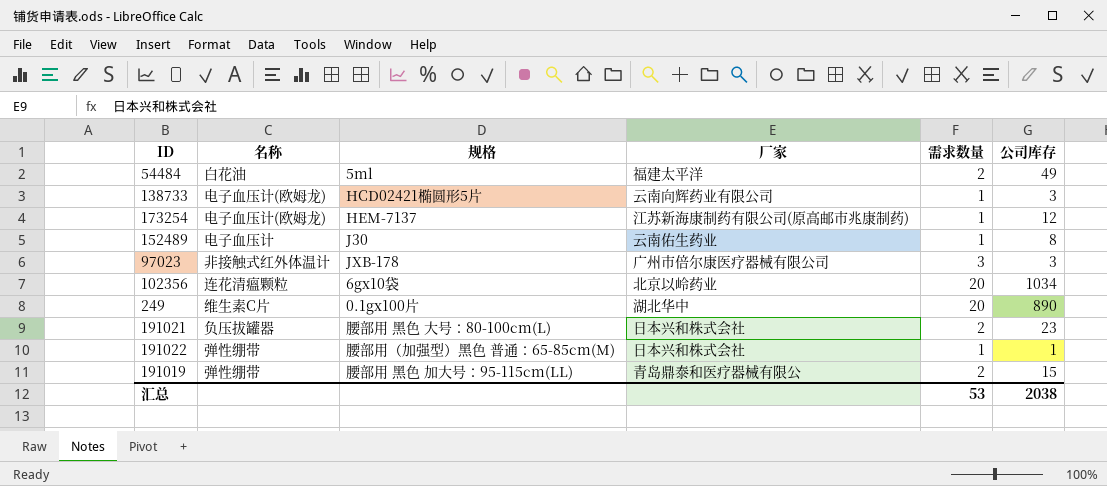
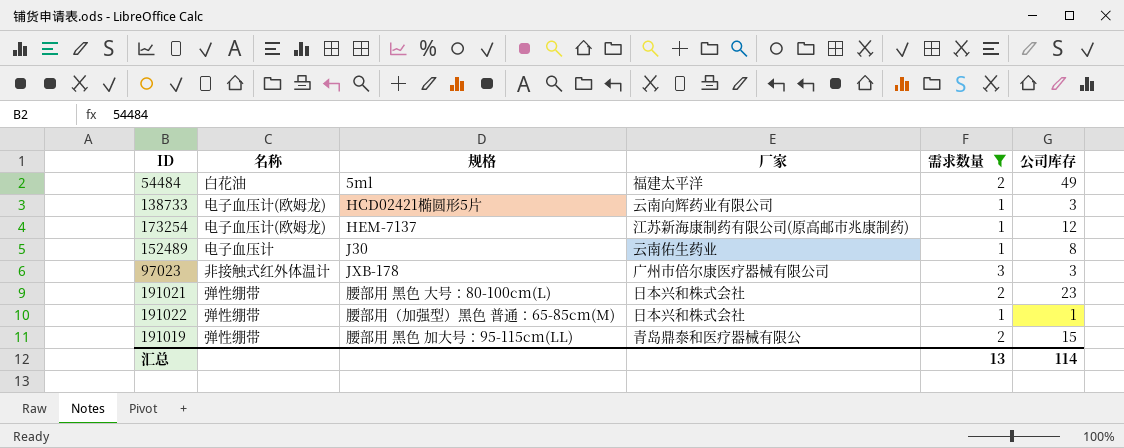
filter: none -> 需求数量 != 20
191021 | 名称: 负压拔罐器 -> 弹性绷带
汇总 | 需求数量: 53 -> 13
汇总 | 公司库存: 2038 -> 114

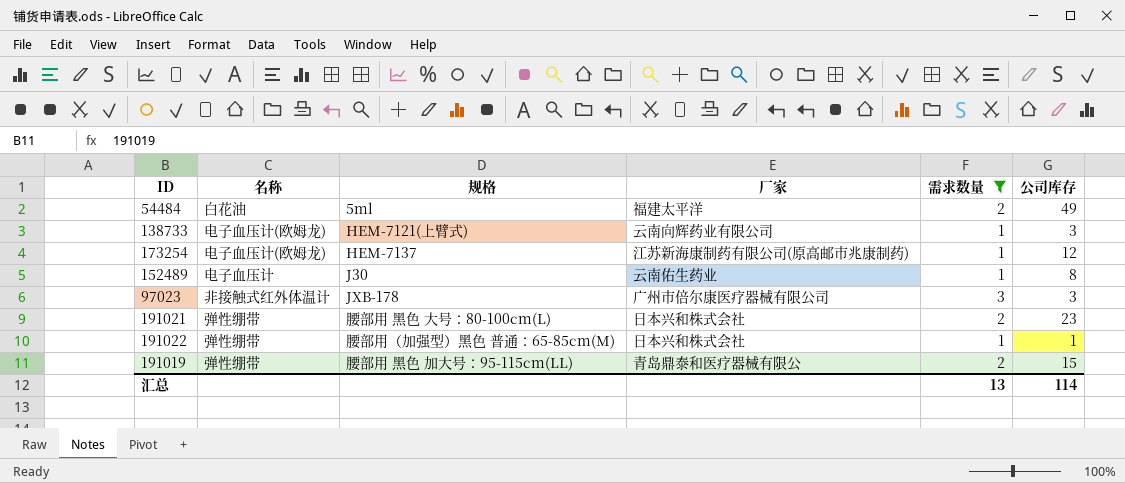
138733 | 规格: HCD02421椭圆形5片 -> HEM-7121(上臂式)

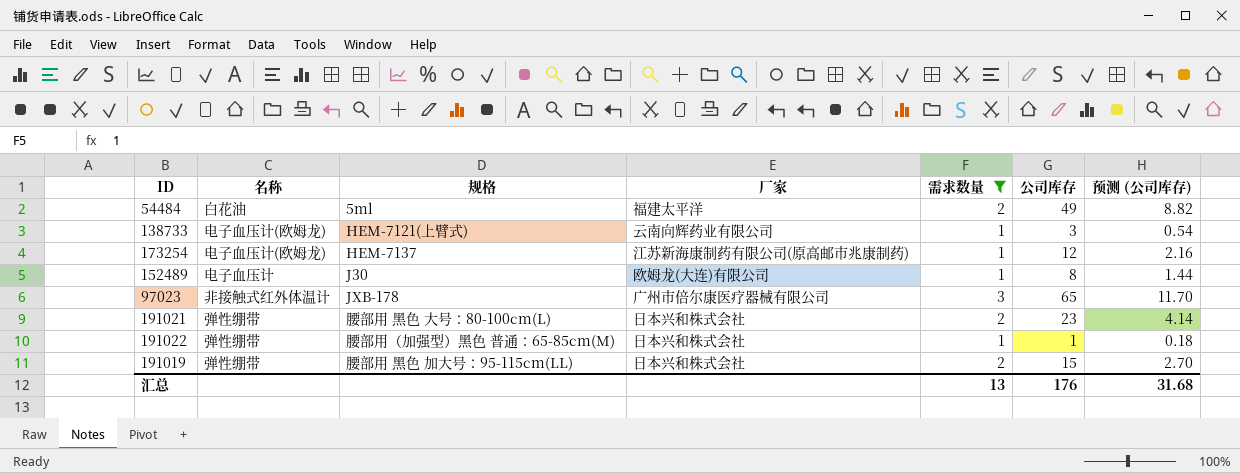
column 预测 (公司库存) | formula: none -> [公司库存] * 0.18
152489 | 厂家: 云南佑生药业 -> 欧姆龙(大连)有限公司
97023 | 公司库存: 3 -> 65
191019 | 厂家: 青岛鼎泰和医疗器械有限公 -> 日本兴和株式会社
汇总 | 公司库存: 114 -> 176

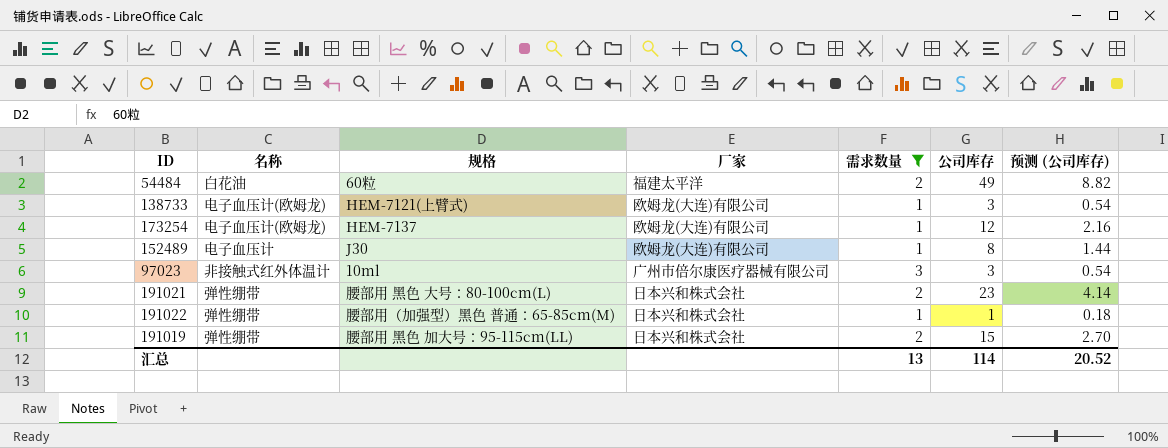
54484 | 规格: 5ml -> 60粒
138733 | 厂家: 云南向辉药业有限公司 -> 欧姆龙(大连)有限公司
173254 | 厂家: 江苏新海康制药有限公司(原高邮市兆康制药) -> 欧姆龙(大连)有限公司
97023 | 规格: JXB-178 -> 10ml
97023 | 公司库存: 65 -> 3
97023 | 预测 (公司库存): 11.70 -> 0.54
汇总 | 公司库存: 176 -> 114
汇总 | 预测 (公司库存): 31.68 -> 20.52

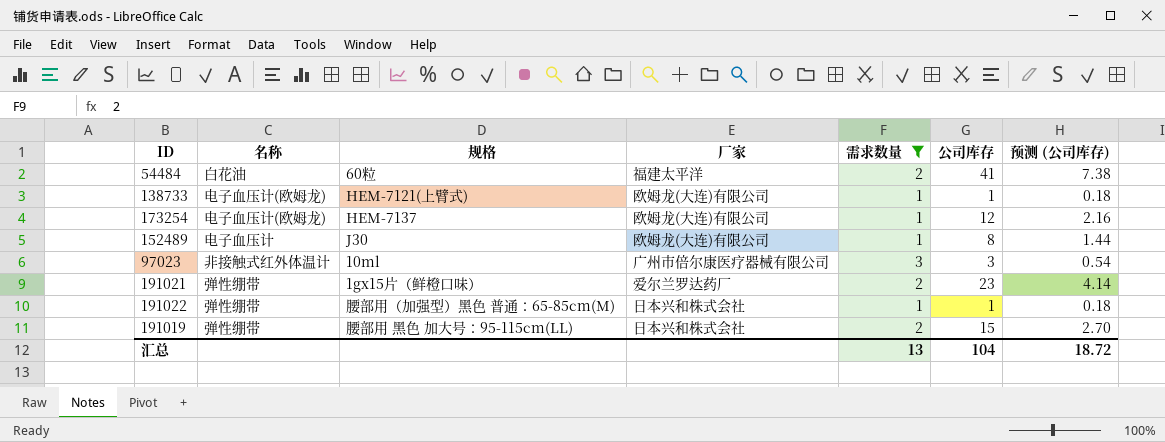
54484 | 公司库存: 49 -> 41
54484 | 预测 (公司库存): 8.82 -> 7.38
138733 | 公司库存: 3 -> 1
138733 | 预测 (公司库存): 0.54 -> 0.18
191021 | 规格: 腰部用 黑色 大号：80-100cm(L) -> 1gx15片（鲜橙口味）
191021 | 厂家: 日本兴和株式会社 -> 爱尔兰罗达药厂
汇总 | 公司库存: 114 -> 104
汇总 | 预测 (公司库存): 20.52 -> 18.72

